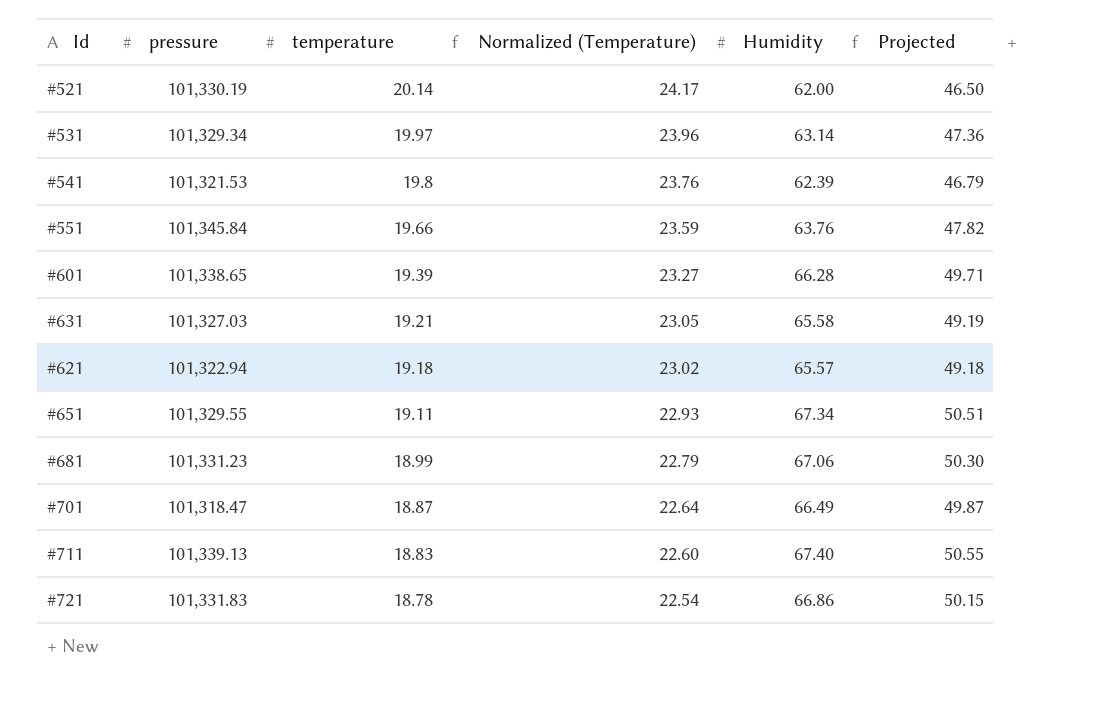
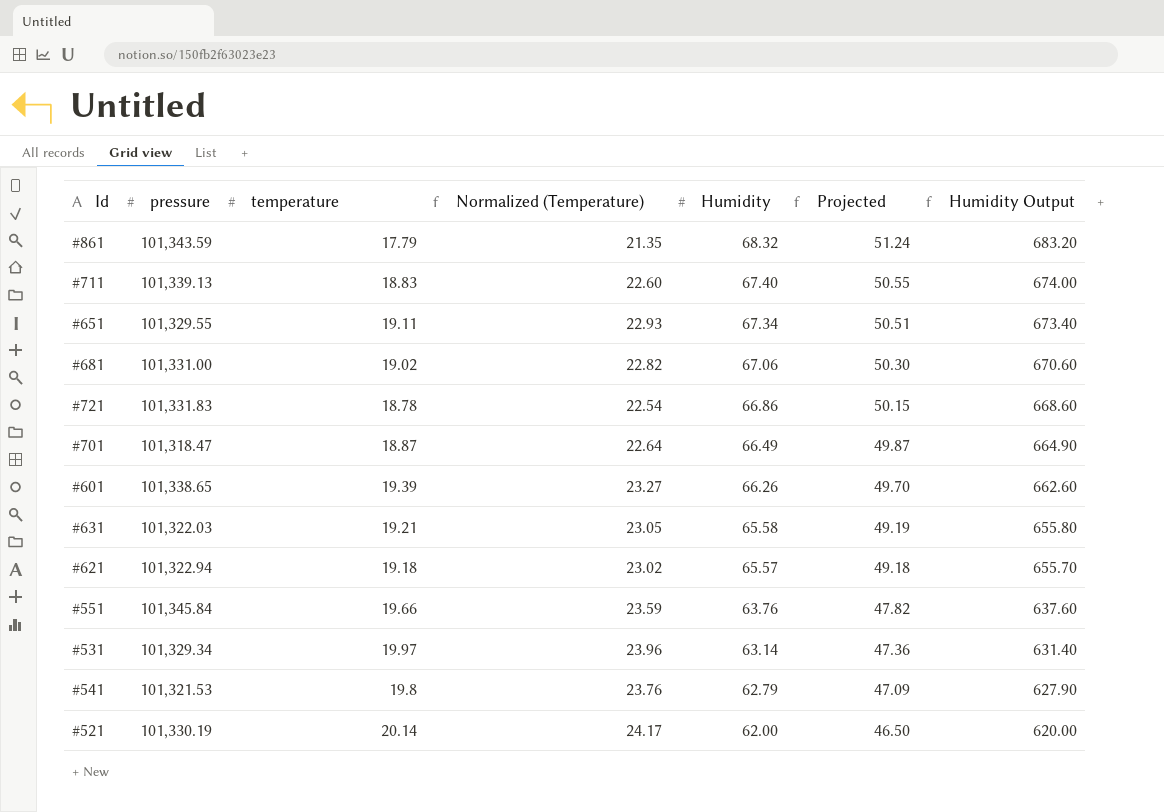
row order: temperature descending -> Humidity descending
column Humidity Output | formula: none -> [Humidity] * 10
row #861: none -> 101,343.59 | 17.79 | 21.35 | 68.32 | 51.24 | 683.20
#681 | pressure: 101,331.23 -> 101,331.00
#681 | temperature: 18.99 -> 19.02
#681 | Normalized (Temperature): 22.79 -> 22.82
#601 | Humidity: 66.28 -> 66.26
#601 | Projected: 49.71 -> 49.70
#631 | pressure: 101,327.03 -> 101,322.03
#541 | Humidity: 62.39 -> 62.79
#541 | Projected: 46.79 -> 47.09

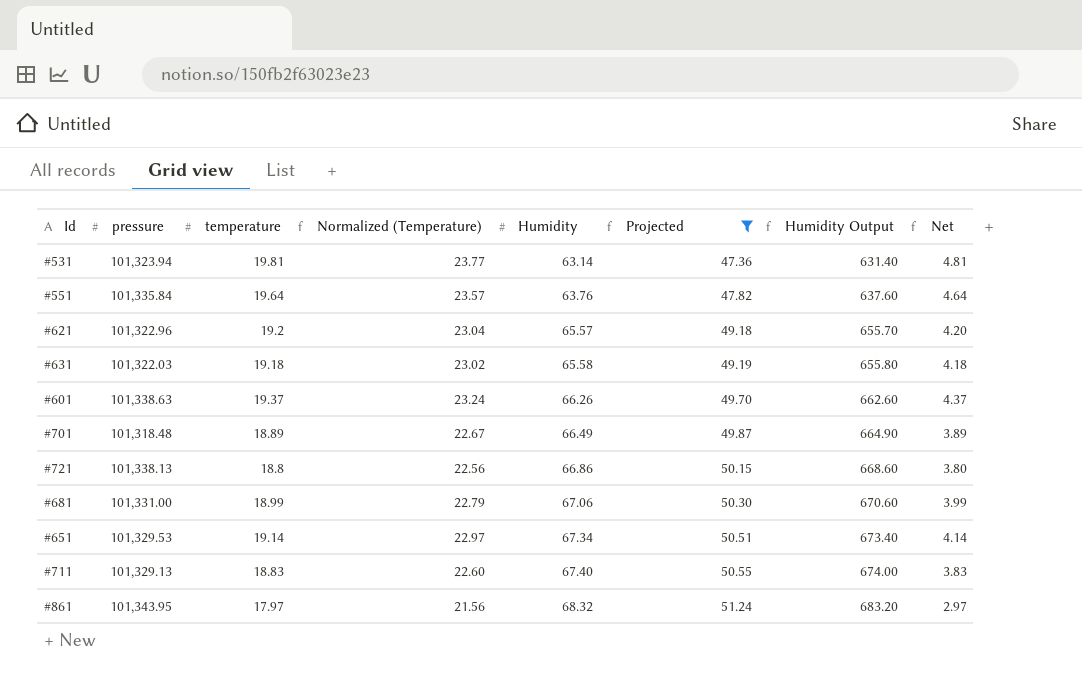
filter: none -> Projected >= 47.36
row order: Humidity descending -> Humidity ascending
column Net | formula: none -> [temperature] - 15
#531 | pressure: 101,329.34 -> 101,323.94
#531 | temperature: 19.97 -> 19.81
#531 | Normalized (Temperature): 23.96 -> 23.77
#551 | pressure: 101,345.84 -> 101,335.84
#551 | temperature: 19.66 -> 19.64
#551 | Normalized (Temperature): 23.59 -> 23.57
#621 | pressure: 101,322.94 -> 101,322.96
#621 | temperature: 19.18 -> 19.2
#621 | Normalized (Temperature): 23.02 -> 23.04
#631 | temperature: 19.21 -> 19.18
#631 | Normalized (Temperature): 23.05 -> 23.02
#601 | pressure: 101,338.65 -> 101,338.63
#601 | temperature: 19.39 -> 19.37
#601 | Normalized (Temperature): 23.27 -> 23.24
#701 | pressure: 101,318.47 -> 101,318.48
#701 | temperature: 18.87 -> 18.89
#701 | Normalized (Temperature): 22.64 -> 22.67
#721 | pressure: 101,331.83 -> 101,338.13
#721 | temperature: 18.78 -> 18.8
#721 | Normalized (Temperature): 22.54 -> 22.56
#681 | temperature: 19.02 -> 18.99
#681 | Normalized (Temperature): 22.82 -> 22.79
#651 | pressure: 101,329.55 -> 101,329.53
#651 | temperature: 19.11 -> 19.14
#651 | Normalized (Temperature): 22.93 -> 22.97
#711 | pressure: 101,339.13 -> 101,329.13
#861 | pressure: 101,343.59 -> 101,343.95
#861 | temperature: 17.79 -> 17.97
#861 | Normalized (Temperature): 21.35 -> 21.56

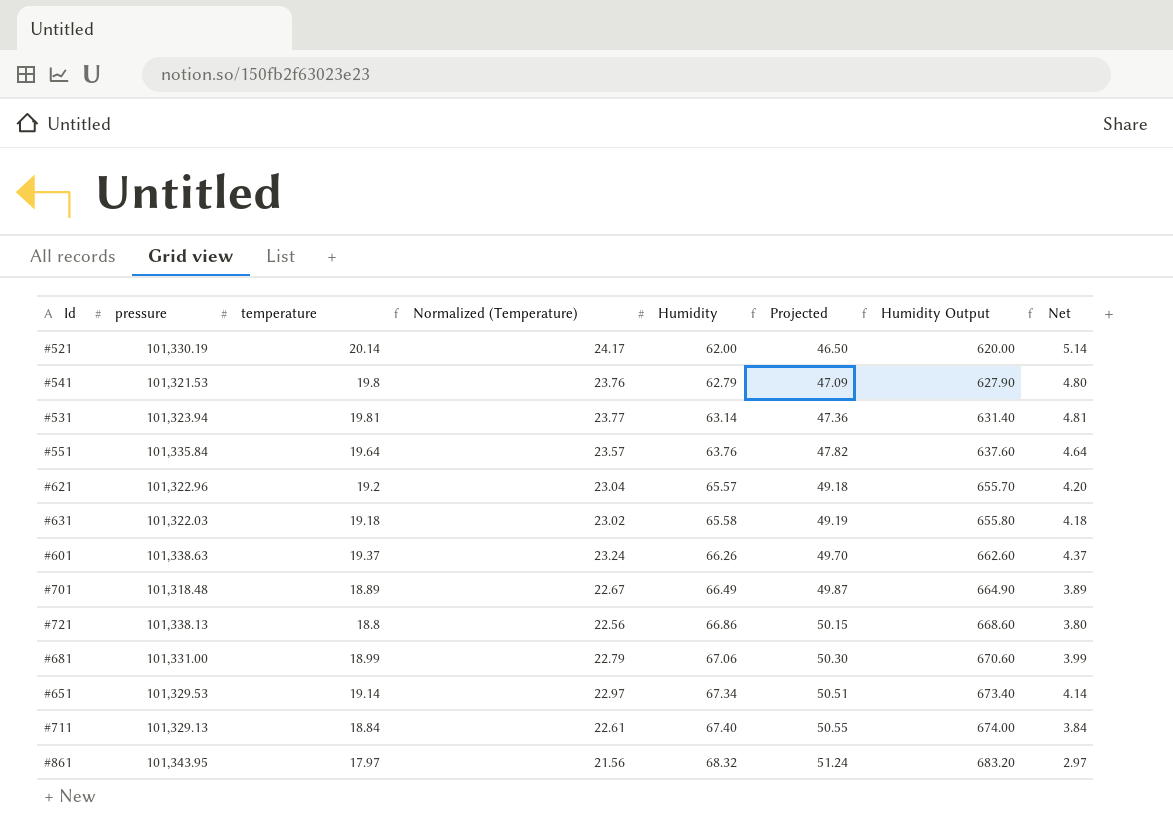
filter: Projected >= 47.36 -> none
#711 | temperature: 18.83 -> 18.84
#711 | Normalized (Temperature): 22.60 -> 22.61
#711 | Net: 3.83 -> 3.84

